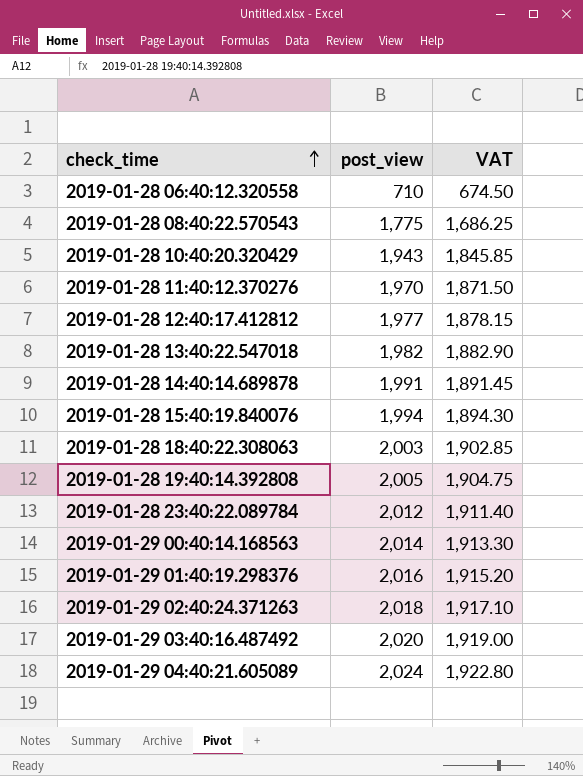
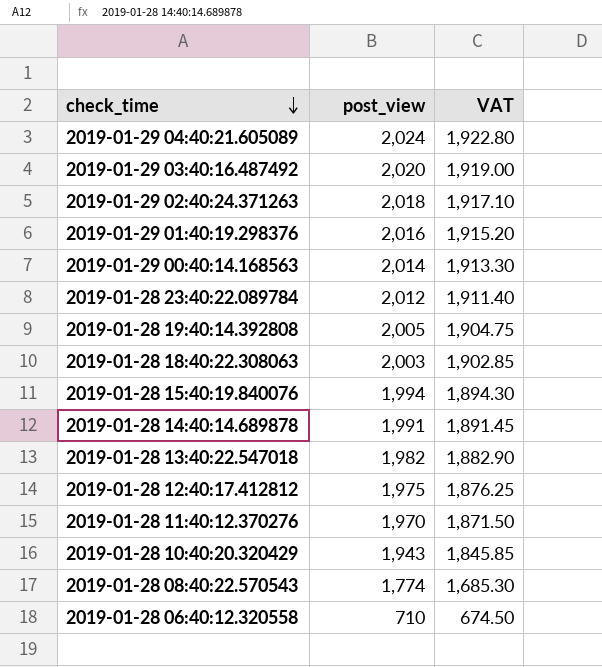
row order: check_time ascending -> check_time descending
2019-01-28 12:40:17.412812 | post_view: 1,977 -> 1,975
2019-01-28 12:40:17.412812 | VAT: 1,878.15 -> 1,876.25
2019-01-28 08:40:22.570543 | post_view: 1,775 -> 1,774
2019-01-28 08:40:22.570543 | VAT: 1,686.25 -> 1,685.30

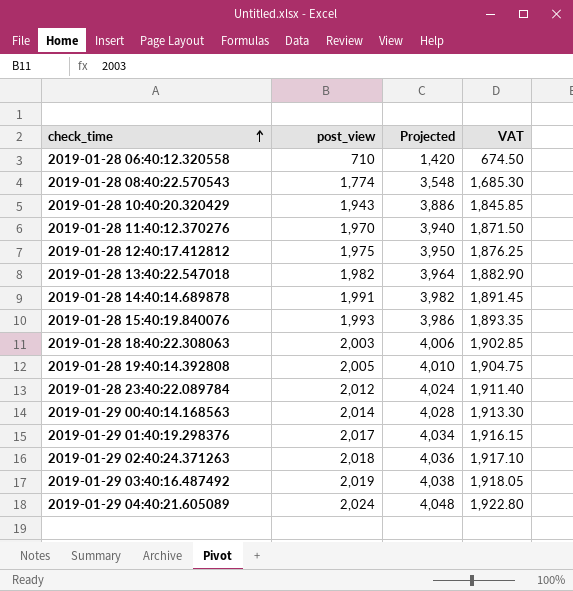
row order: check_time descending -> check_time ascending
column Projected | formula: none -> [post_view] * 2
2019-01-28 15:40:19.840076 | post_view: 1,994 -> 1,993
2019-01-28 15:40:19.840076 | VAT: 1,894.30 -> 1,893.35
2019-01-29 01:40:19.298376 | post_view: 2,016 -> 2,017
2019-01-29 01:40:19.298376 | VAT: 1,915.20 -> 1,916.15
2019-01-29 03:40:16.487492 | post_view: 2,020 -> 2,019
2019-01-29 03:40:16.487492 | VAT: 1,919.00 -> 1,918.05

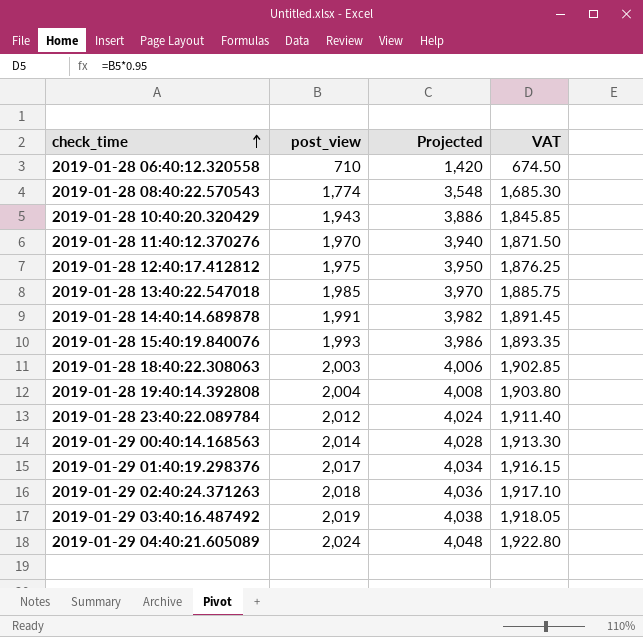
2019-01-28 13:40:22.547018 | post_view: 1,982 -> 1,985
2019-01-28 13:40:22.547018 | Projected: 3,964 -> 3,970
2019-01-28 13:40:22.547018 | VAT: 1,882.90 -> 1,885.75
2019-01-28 19:40:14.392808 | post_view: 2,005 -> 2,004
2019-01-28 19:40:14.392808 | Projected: 4,010 -> 4,008
2019-01-28 19:40:14.392808 | VAT: 1,904.75 -> 1,903.80

